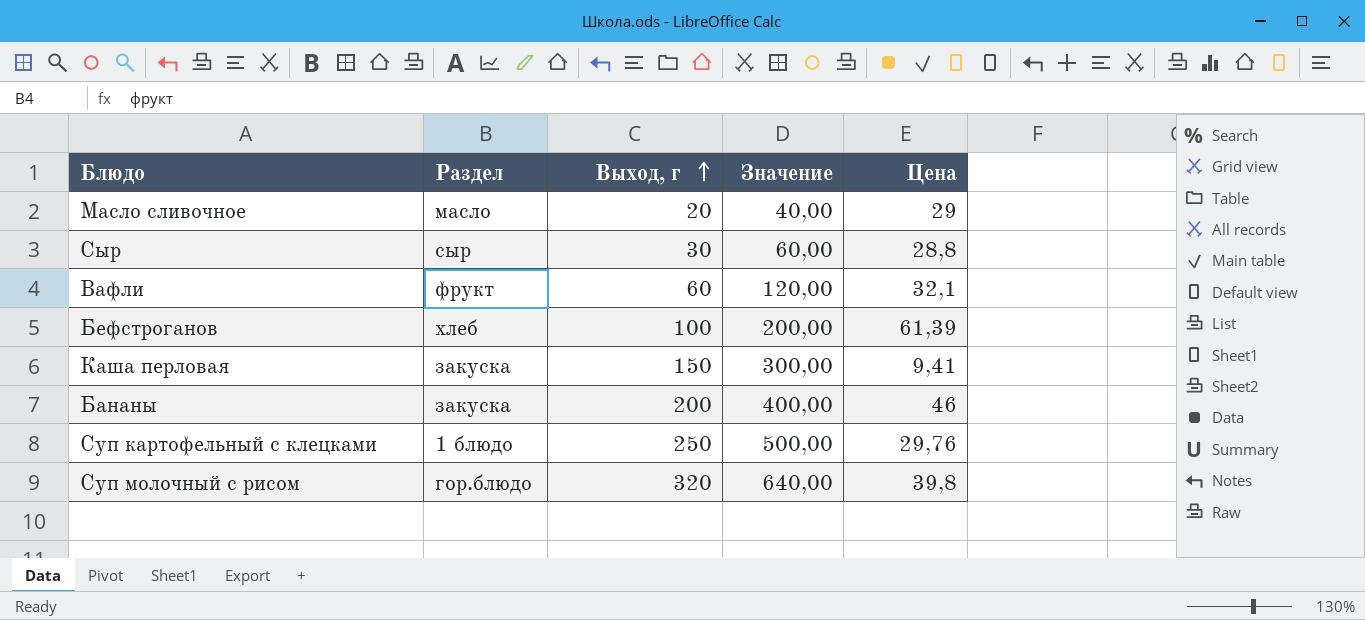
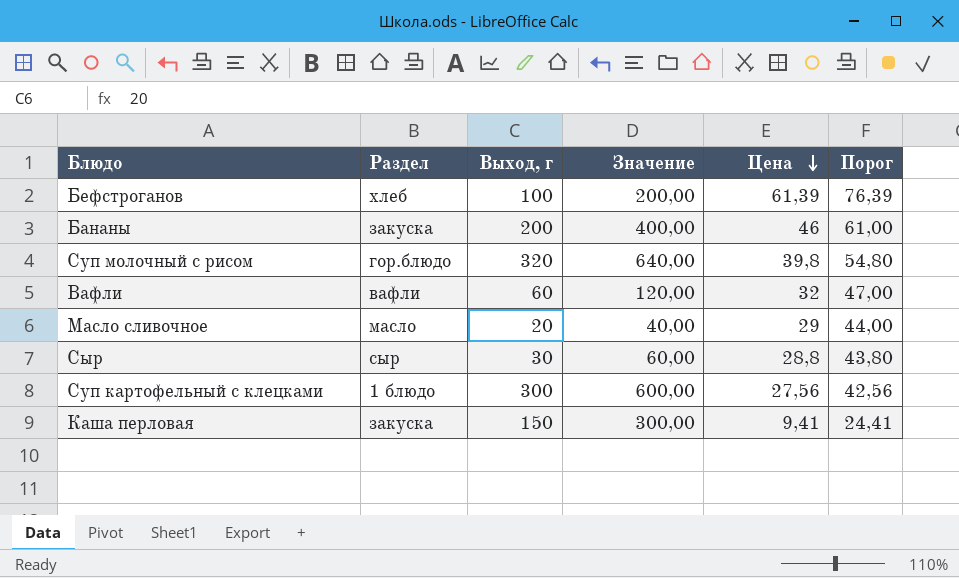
row order: Выход, г ascending -> Цена descending
column Порог | formula: none -> [Цена] + 15
Вафли | Раздел: фрукт -> вафли
Вафли | Цена: 32,1 -> 32
Суп картофельный с клецками | Выход, г: 250 -> 300
Суп картофельный с клецками | Значение: 500,00 -> 600,00
Суп картофельный с клецками | Цена: 29,76 -> 27,56

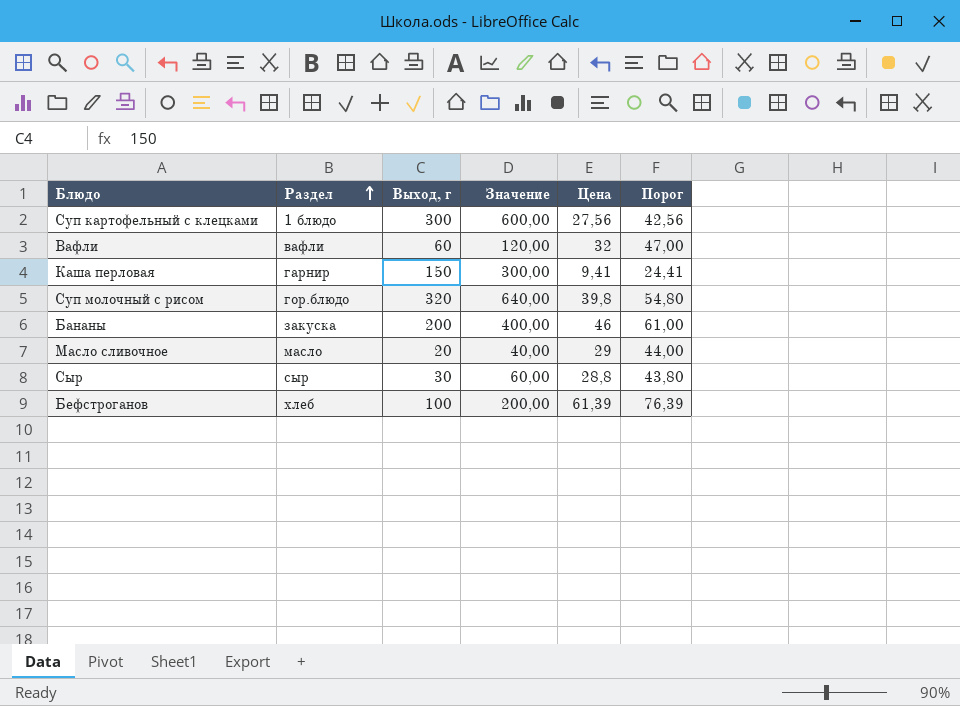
row order: Цена descending -> Раздел ascending
Каша перловая | Раздел: закуска -> гарнир

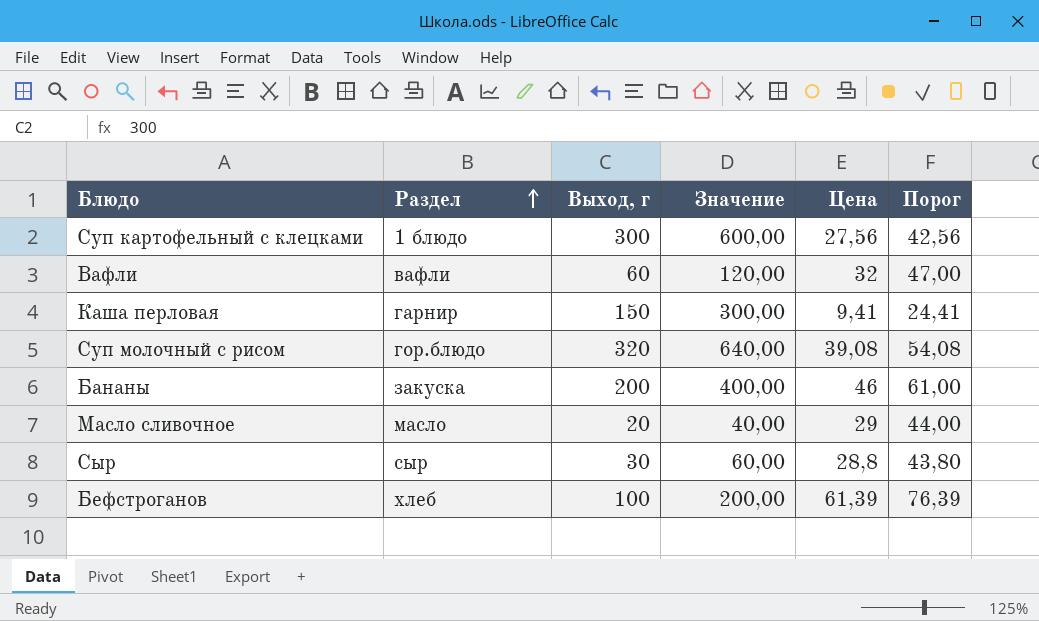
Суп молочный с рисом | Цена: 39,8 -> 39,08
Суп молочный с рисом | Порог: 54,80 -> 54,08

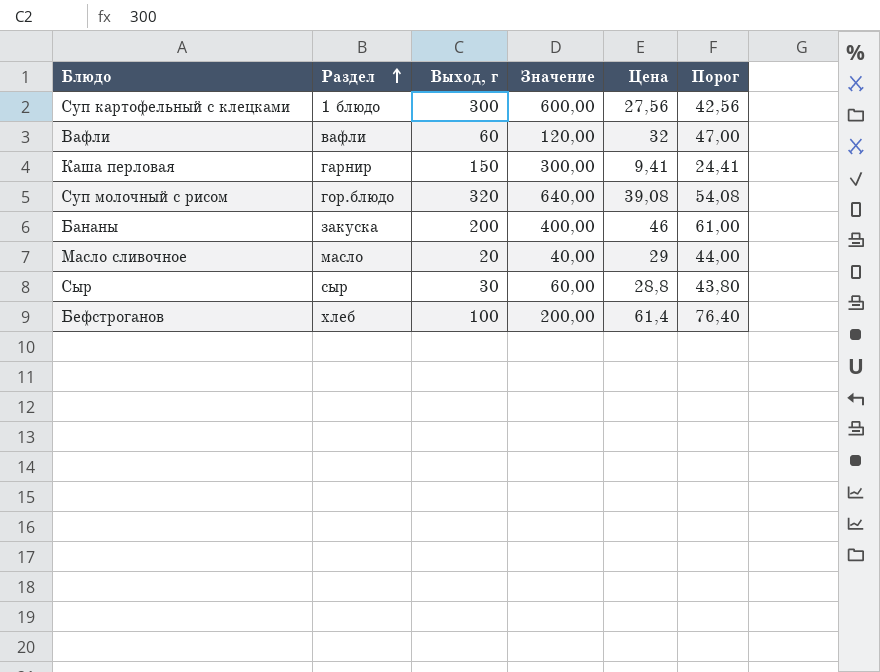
Бефстроганов | Цена: 61,39 -> 61,4
Бефстроганов | Порог: 76,39 -> 76,40

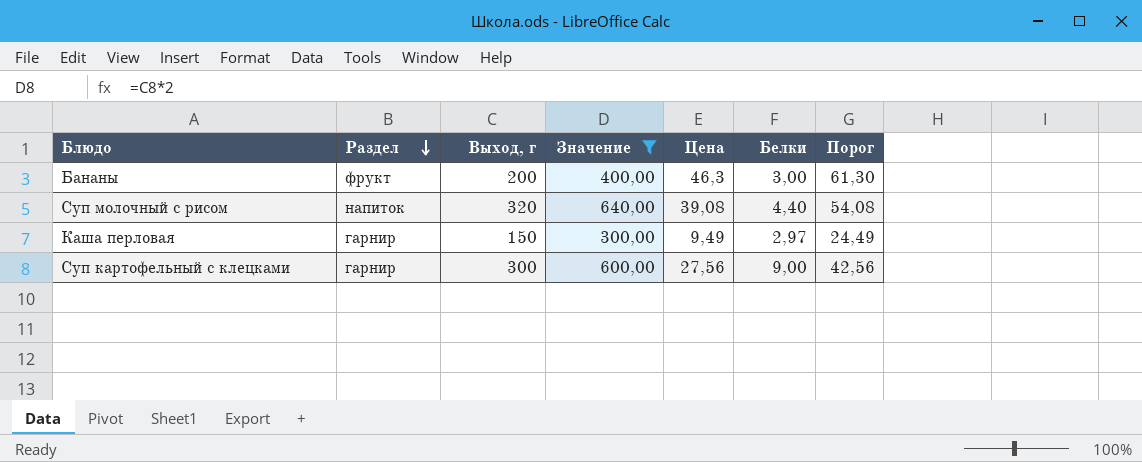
filter: none -> Значение >= 300,00
row order: Раздел ascending -> Раздел descending
column Белки | position: none -> 6
Бананы | Раздел: закуска -> фрукт
Бананы | Цена: 46 -> 46,3
Бананы | Порог: 61,00 -> 61,30
Суп молочный с рисом | Раздел: гор.блюдо -> напиток
Каша перловая | Цена: 9,41 -> 9,49
Каша перловая | Порог: 24,41 -> 24,49
Суп картофельный с клецками | Раздел: 1 блюдо -> гарнир

